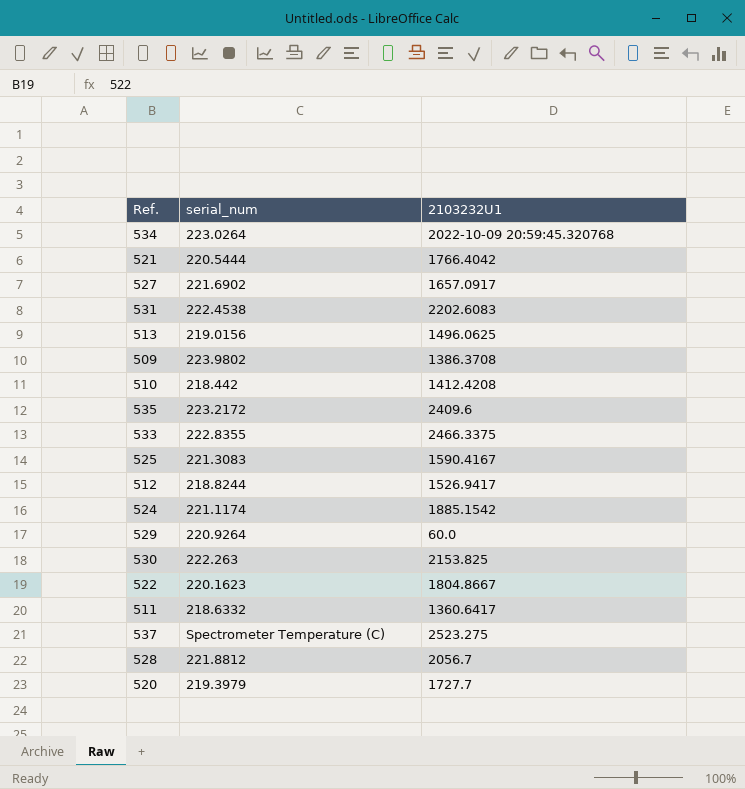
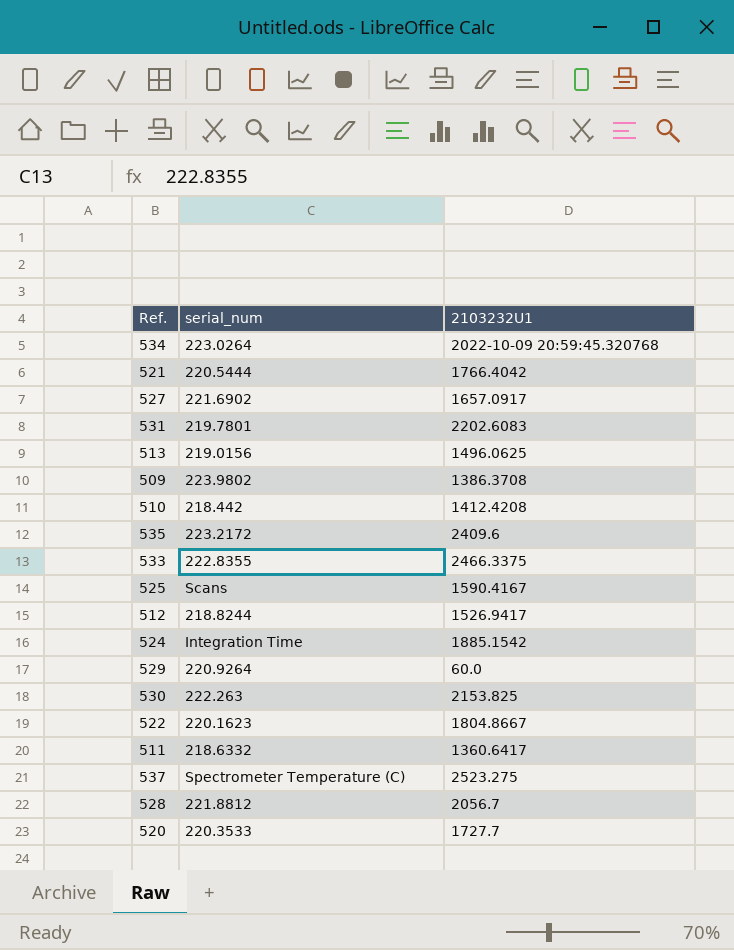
531 | serial_num: 222.4538 -> 219.7801
525 | serial_num: 221.3083 -> Scans
524 | serial_num: 221.1174 -> Integration Time
520 | serial_num: 219.3979 -> 220.3533

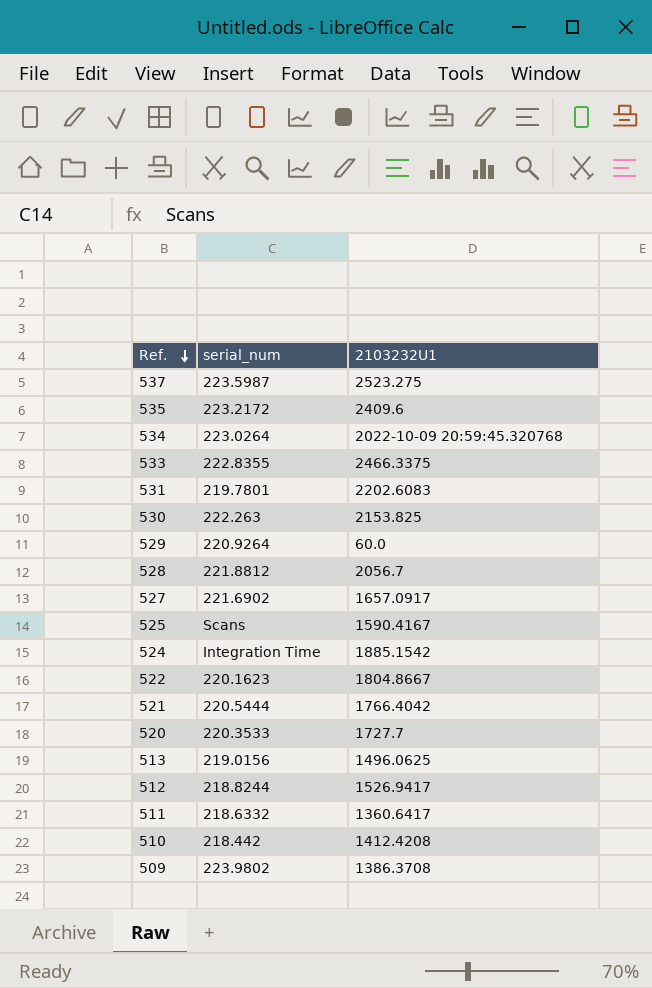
row order: none -> Ref. descending
537 | serial_num: Spectrometer Temperature (C) -> 223.5987

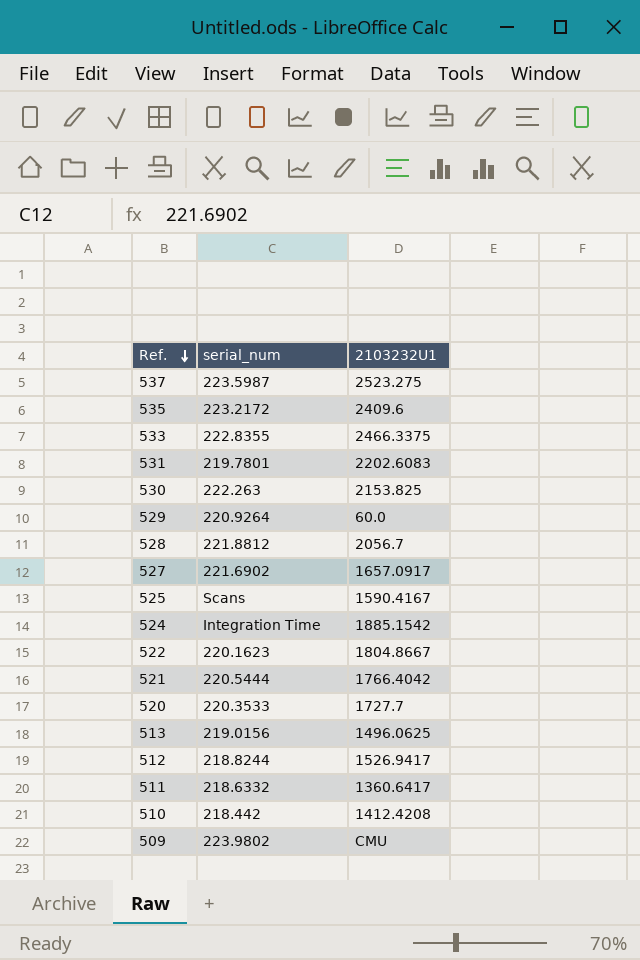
row 534: 223.0264 | 2022-10-09 20:59:45.320768 -> none
509 | 2103232U1: 1386.3708 -> CMU

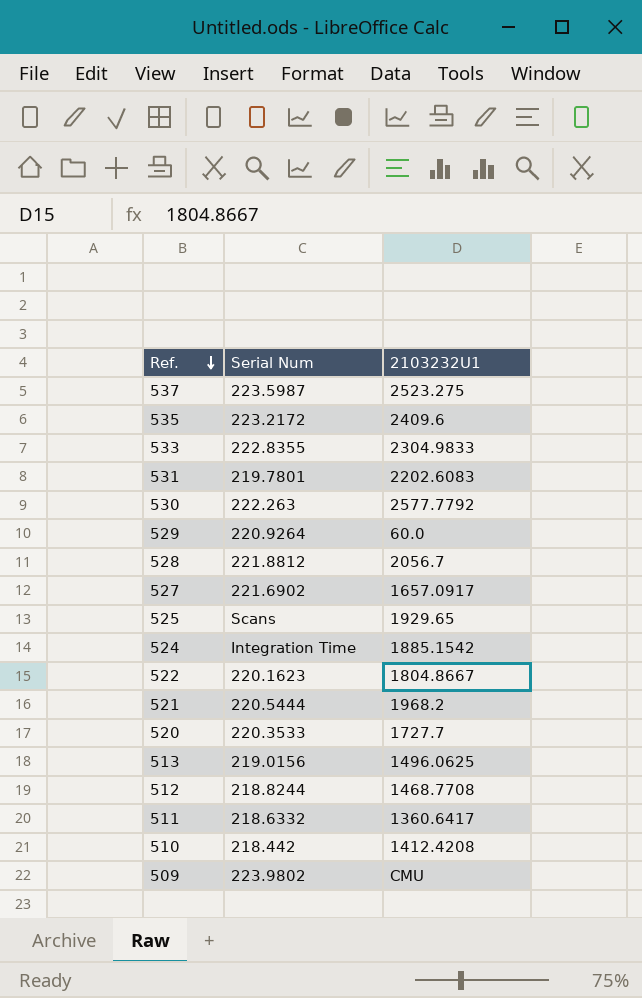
column name: serial_num -> Serial Num
533 | 2103232U1: 2466.3375 -> 2304.9833
530 | 2103232U1: 2153.825 -> 2577.7792
525 | 2103232U1: 1590.4167 -> 1929.65
521 | 2103232U1: 1766.4042 -> 1968.2
512 | 2103232U1: 1526.9417 -> 1468.7708

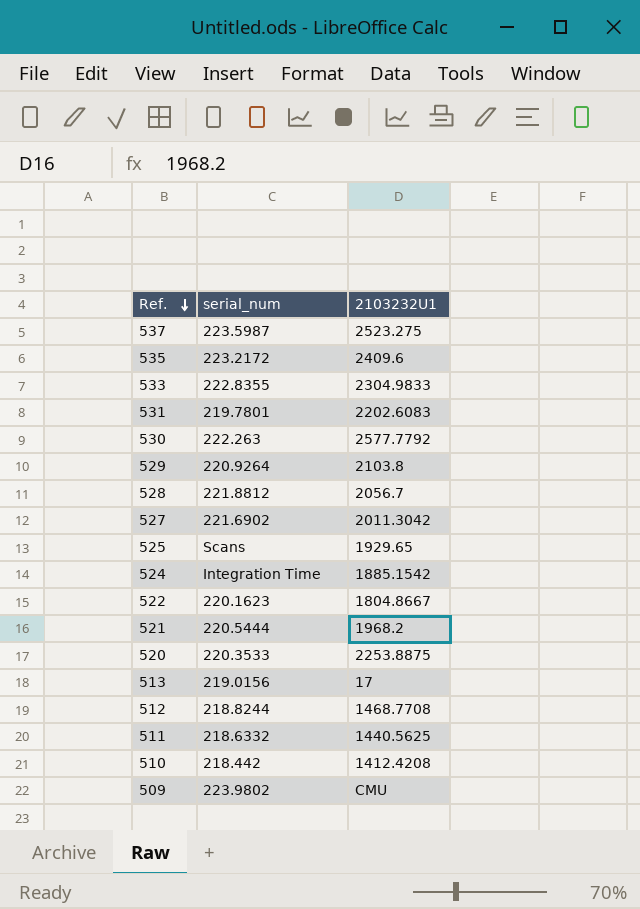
column name: Serial Num -> serial_num
529 | 2103232U1: 60.0 -> 2103.8
527 | 2103232U1: 1657.0917 -> 2011.3042
520 | 2103232U1: 1727.7 -> 2253.8875
513 | 2103232U1: 1496.0625 -> 17
511 | 2103232U1: 1360.6417 -> 1440.5625

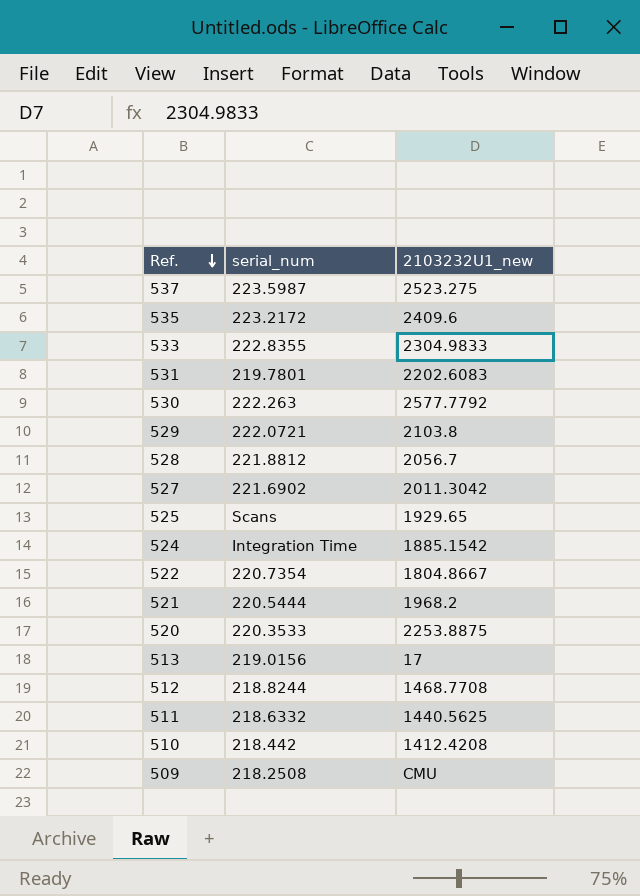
column name: 2103232U1 -> 2103232U1_new
529 | serial_num: 220.9264 -> 222.0721
522 | serial_num: 220.1623 -> 220.7354
509 | serial_num: 223.9802 -> 218.2508

